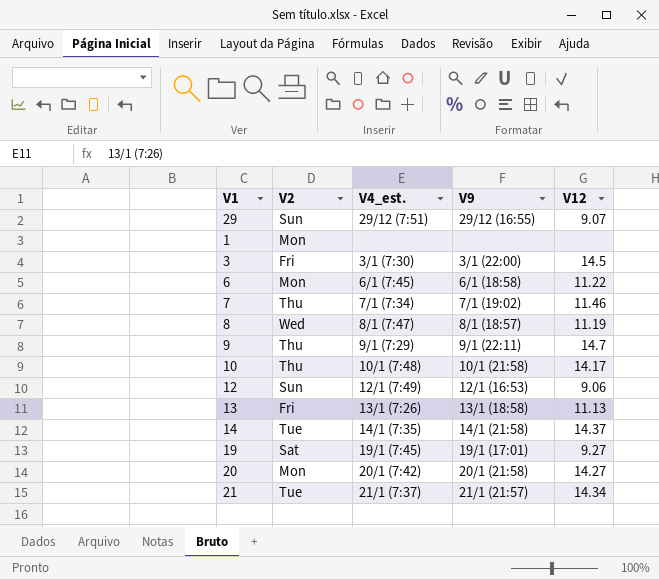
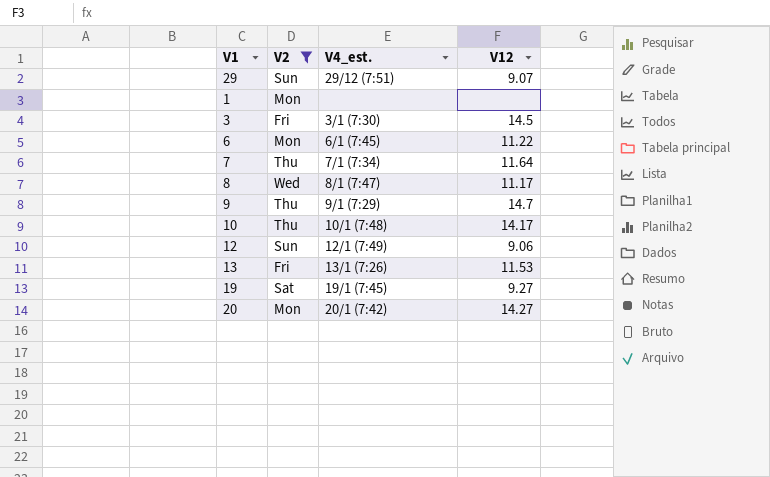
filter: none -> V2 != Tue
column V9 | position: 4 -> none
7 | V12: 11.46 -> 11.64
8 | V12: 11.19 -> 11.17
13 | V12: 11.13 -> 11.53

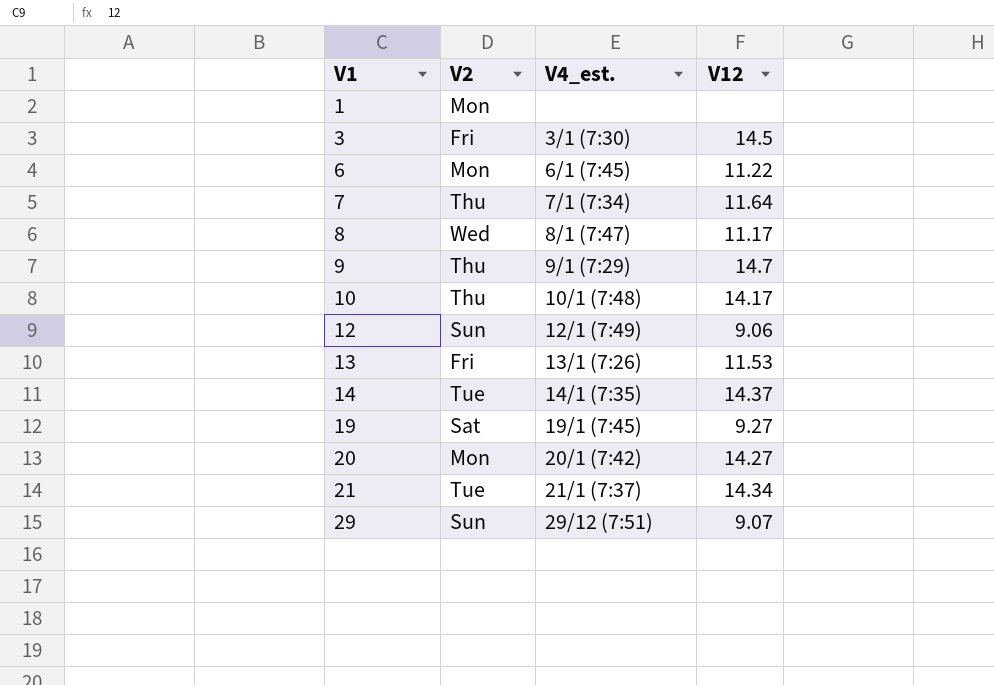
filter: V2 != Tue -> none
row order: none -> V1 ascending

